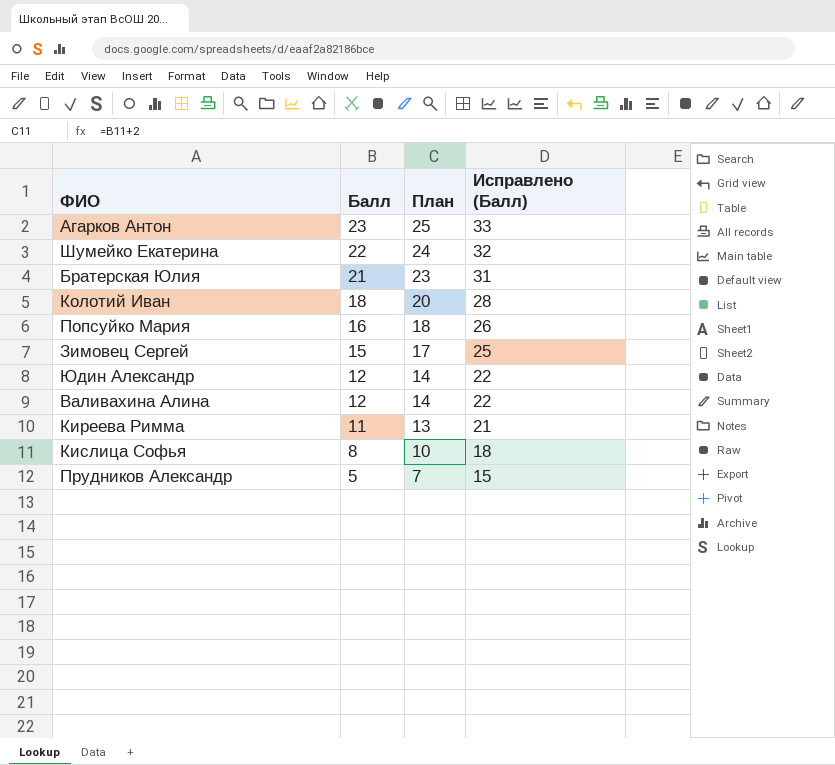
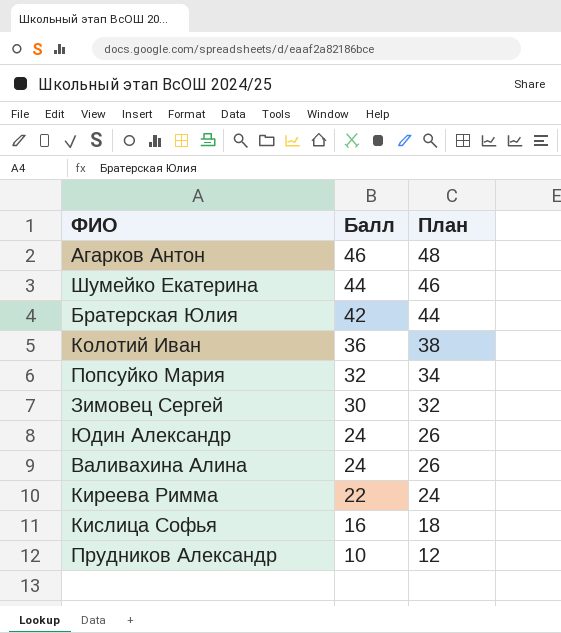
column Исправлено (Балл) | formula: [Балл] + 10 -> none
Агарков Антон | Балл: 23 -> 46
Агарков Антон | План: 25 -> 48
Шумейко Екатерина | Балл: 22 -> 44
Шумейко Екатерина | План: 24 -> 46
Братерская Юлия | Балл: 21 -> 42
Братерская Юлия | План: 23 -> 44
Колотий Иван | Балл: 18 -> 36
Колотий Иван | План: 20 -> 38
Попсуйко Мария | Балл: 16 -> 32
Попсуйко Мария | План: 18 -> 34
Зимовец Сергей | Балл: 15 -> 30
Зимовец Сергей | План: 17 -> 32
Юдин Александр | Балл: 12 -> 24
Юдин Александр | План: 14 -> 26
Валивахина Алина | Балл: 12 -> 24
Валивахина Алина | План: 14 -> 26
Киреева Римма | Балл: 11 -> 22
Киреева Римма | План: 13 -> 24
Кислица Софья | Балл: 8 -> 16
Кислица Софья | План: 10 -> 18
Прудников Александр | Балл: 5 -> 10
Прудников Александр | План: 7 -> 12

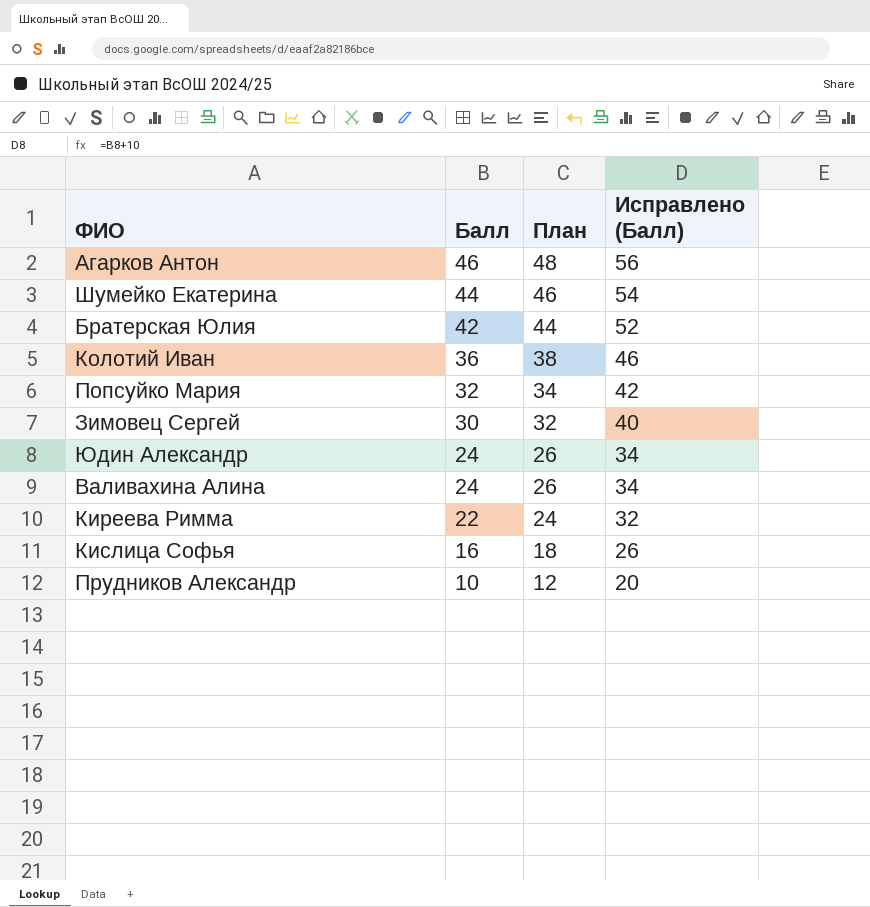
column Исправлено (Балл) | formula: none -> [Балл] + 10

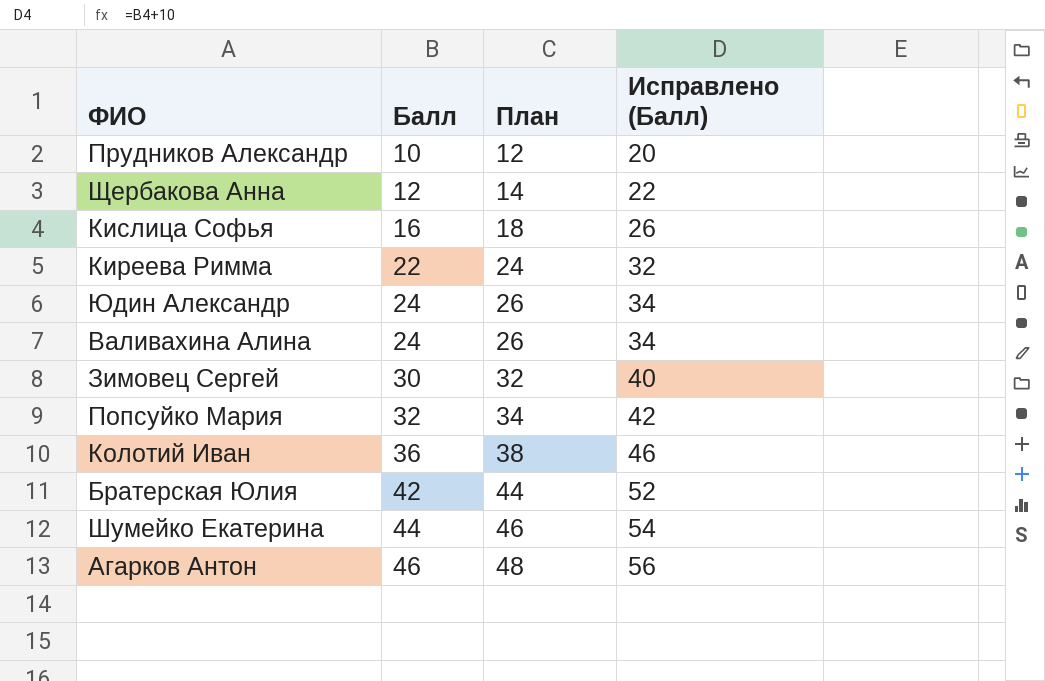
row order: Балл descending -> Балл ascending
row Щербакова Анна: none -> 12 | 14 | 22

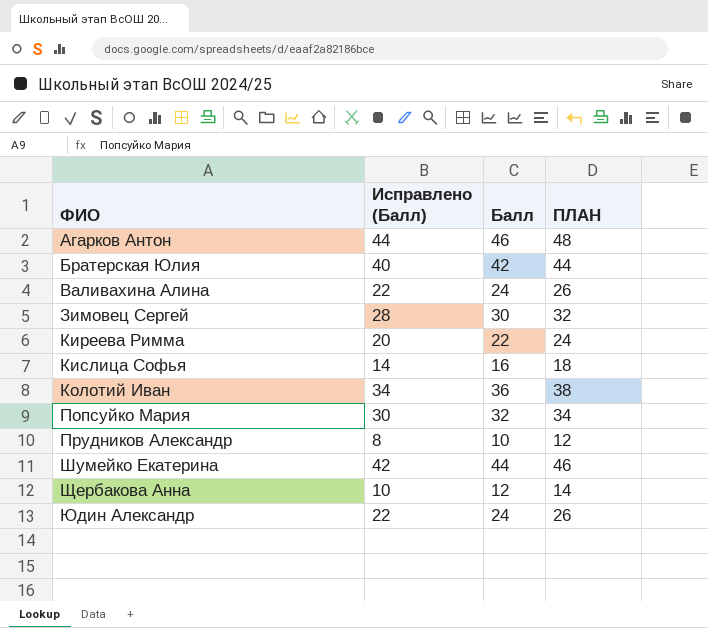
row order: Балл ascending -> ФИО ascending
column Исправлено (Балл) | formula: [Балл] + 10 -> [Балл] - 2
column Исправлено (Балл) | position: 4 -> 2
column name: План -> ПЛАН

